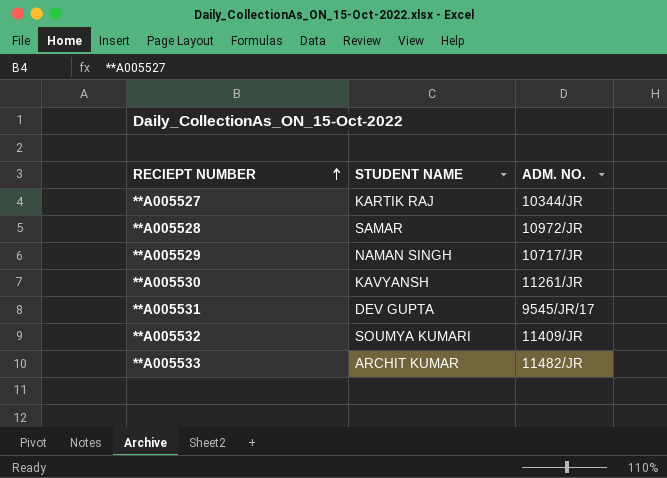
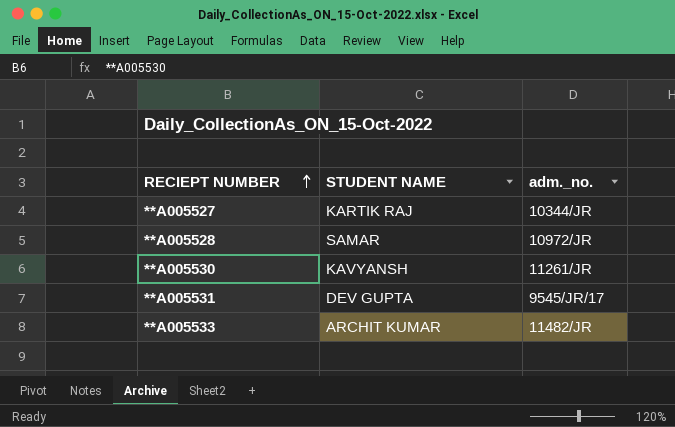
column name: ADM. NO. -> adm._no.
row **A005529: NAMAN SINGH | 10717/JR -> none
row **A005532: SOUMYA KUMARI | 11409/JR -> none

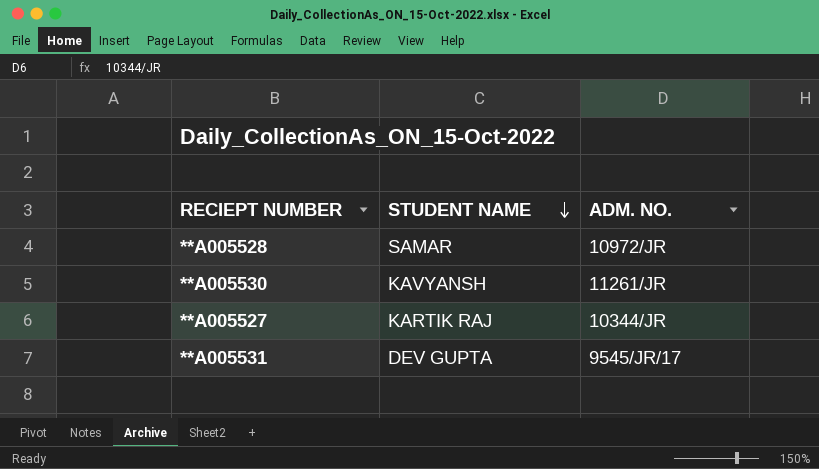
row order: RECIEPT NUMBER ascending -> STUDENT NAME descending
column name: adm._no. -> ADM. NO.
row **A005533: ARCHIT KUMAR | 11482/JR -> none

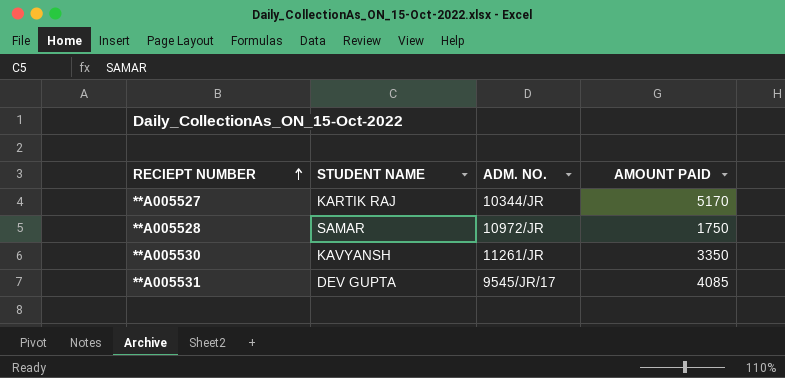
row order: STUDENT NAME descending -> RECIEPT NUMBER ascending
column AMOUNT PAID | position: none -> 4

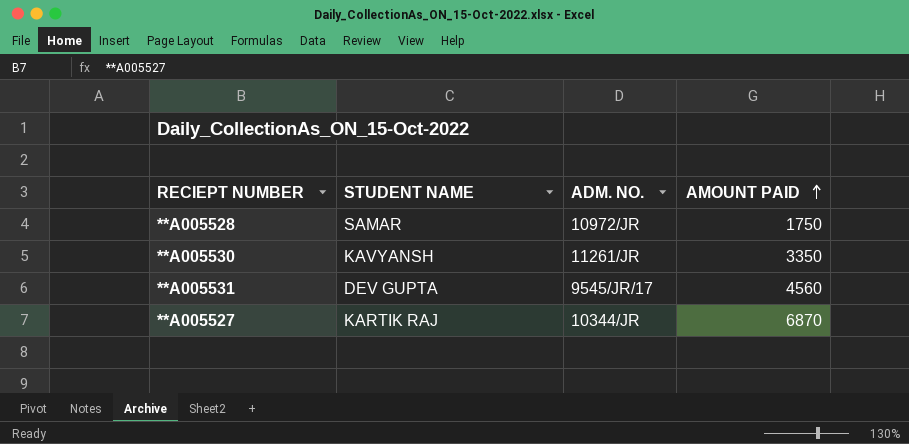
row order: RECIEPT NUMBER ascending -> AMOUNT PAID ascending
**A005531 | AMOUNT PAID: 4085 -> 4560
**A005527 | AMOUNT PAID: 5170 -> 6870

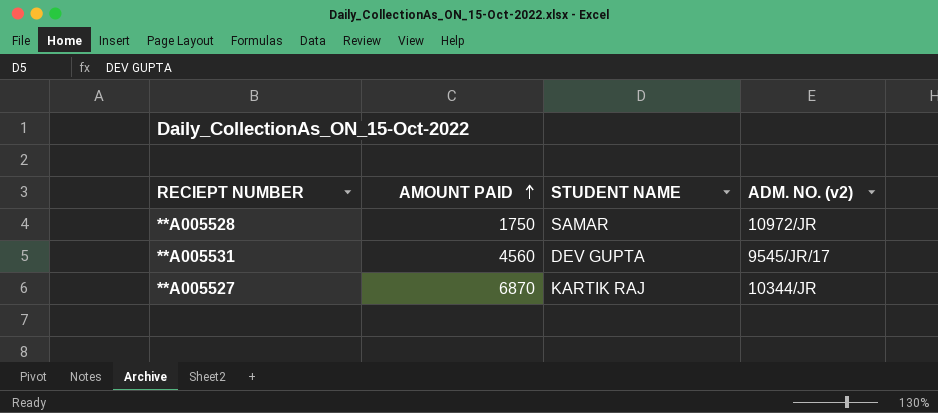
column AMOUNT PAID | position: 4 -> 2
column name: ADM. NO. -> ADM. NO. (v2)
row **A005530: KAVYANSH | 11261/JR | 3350 -> none

